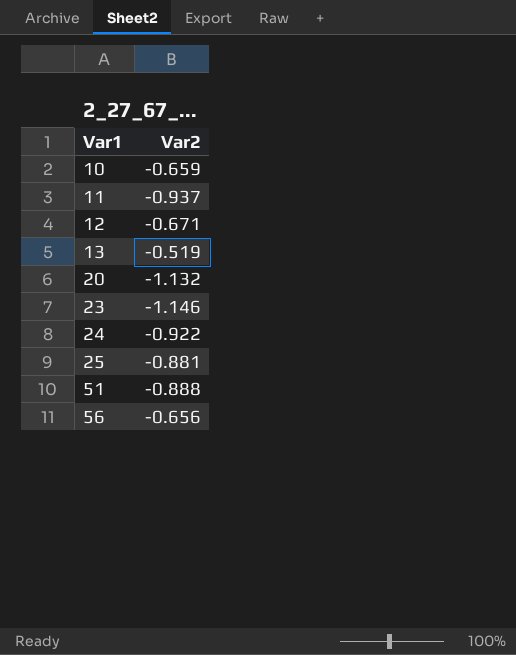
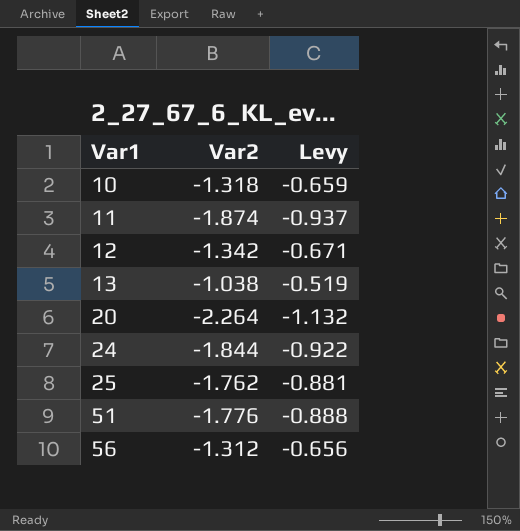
column Levy | formula: none -> [Var2] * 0.5
row 23: -1.146 -> none
10 | Var2: -0.659 -> -1.318
11 | Var2: -0.937 -> -1.874
12 | Var2: -0.671 -> -1.342
13 | Var2: -0.519 -> -1.038
20 | Var2: -1.132 -> -2.264
24 | Var2: -0.922 -> -1.844
25 | Var2: -0.881 -> -1.762
51 | Var2: -0.888 -> -1.776
56 | Var2: -0.656 -> -1.312

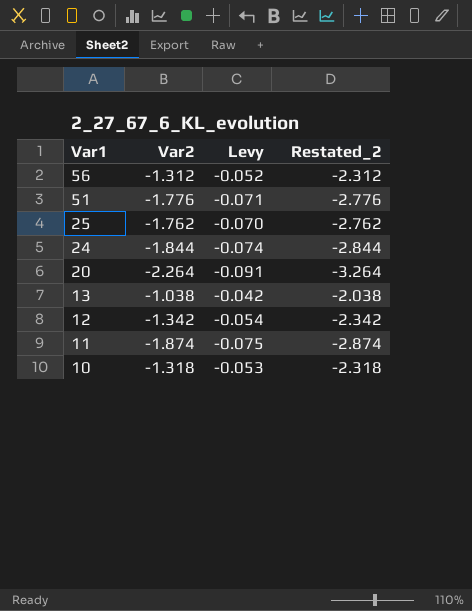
row order: Var1 ascending -> Var1 descending
column Levy | formula: [Var2] * 0.5 -> [Var2] * 0.04
column Restated_2 | formula: none -> [Var2] - 1

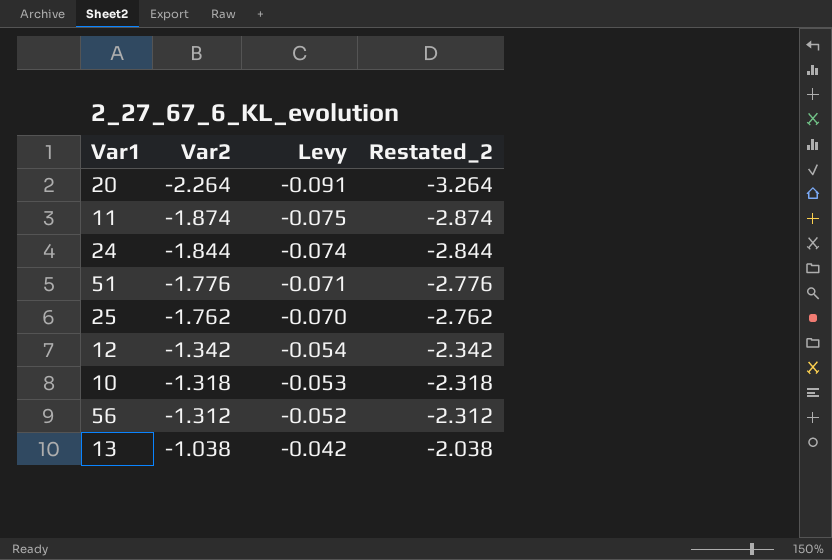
row order: Var1 descending -> Var2 ascending

